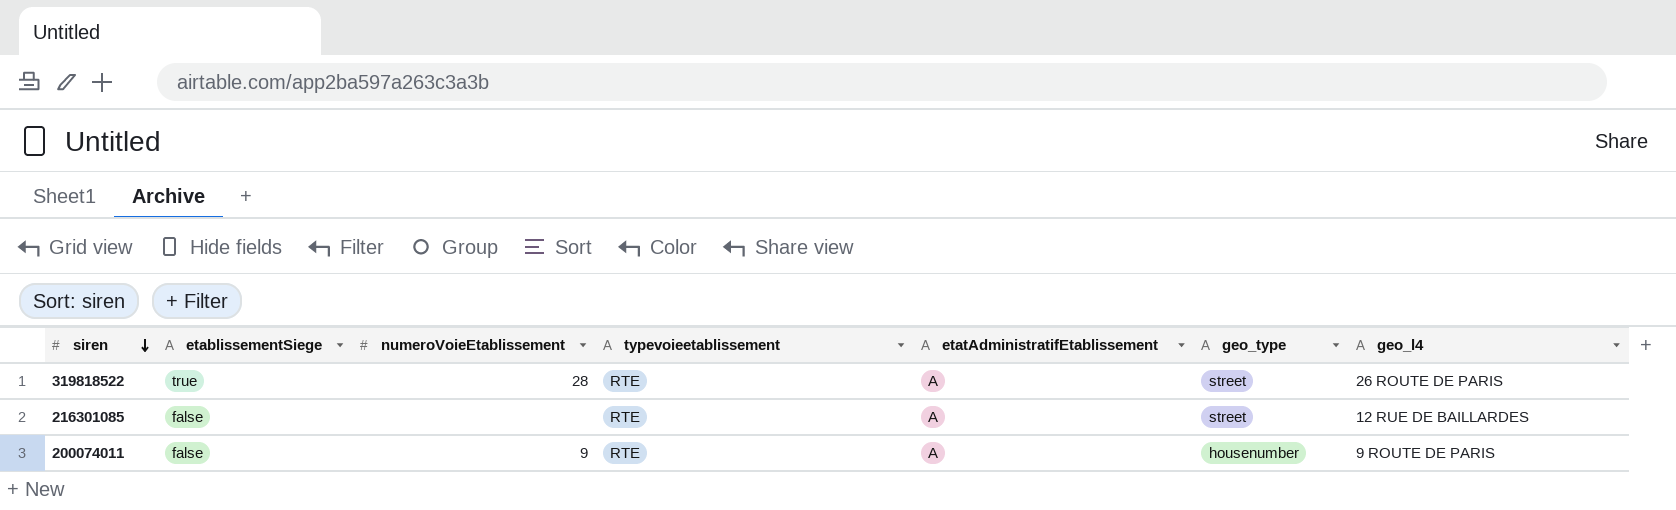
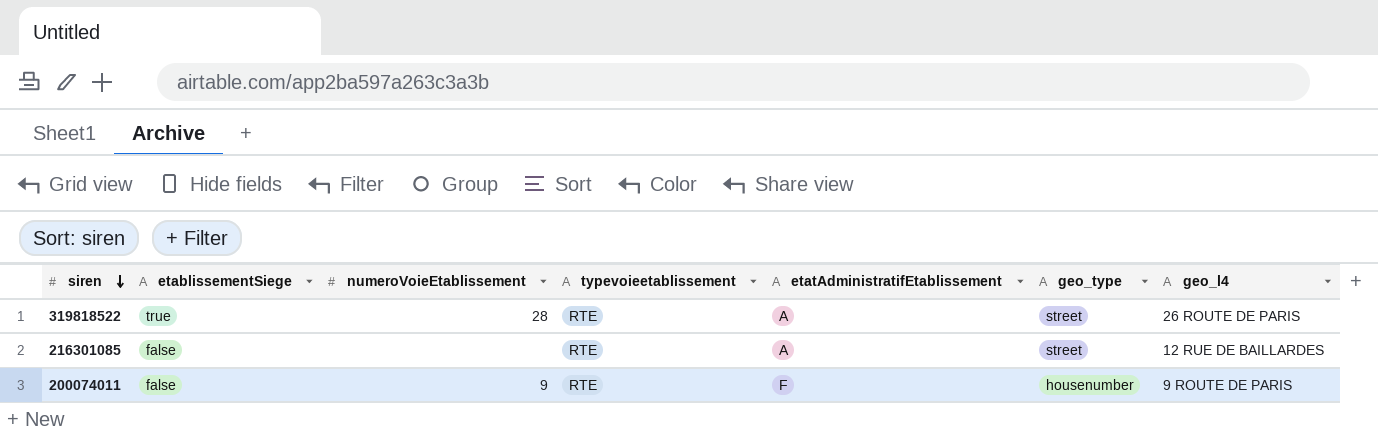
200074011 | etatAdministratifEtablissement: A -> F

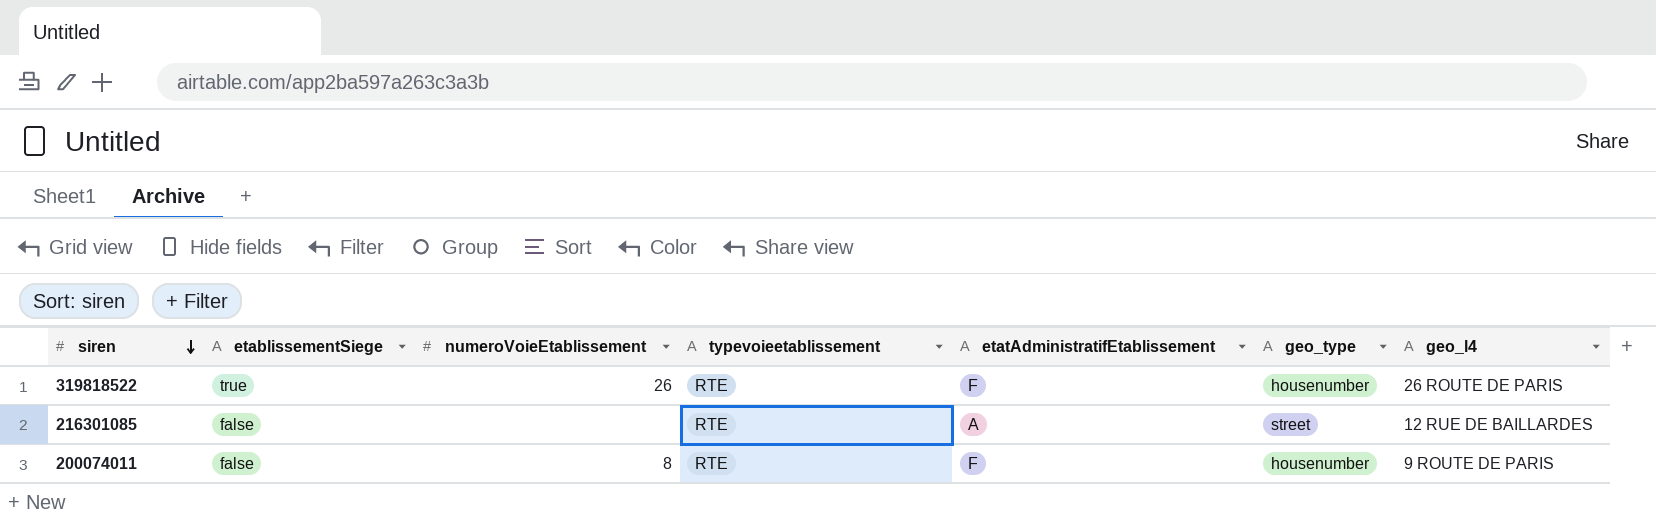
319818522 | numeroVoieEtablissement: 28 -> 26
319818522 | etatAdministratifEtablissement: A -> F
319818522 | geo_type: street -> housenumber
200074011 | numeroVoieEtablissement: 9 -> 8

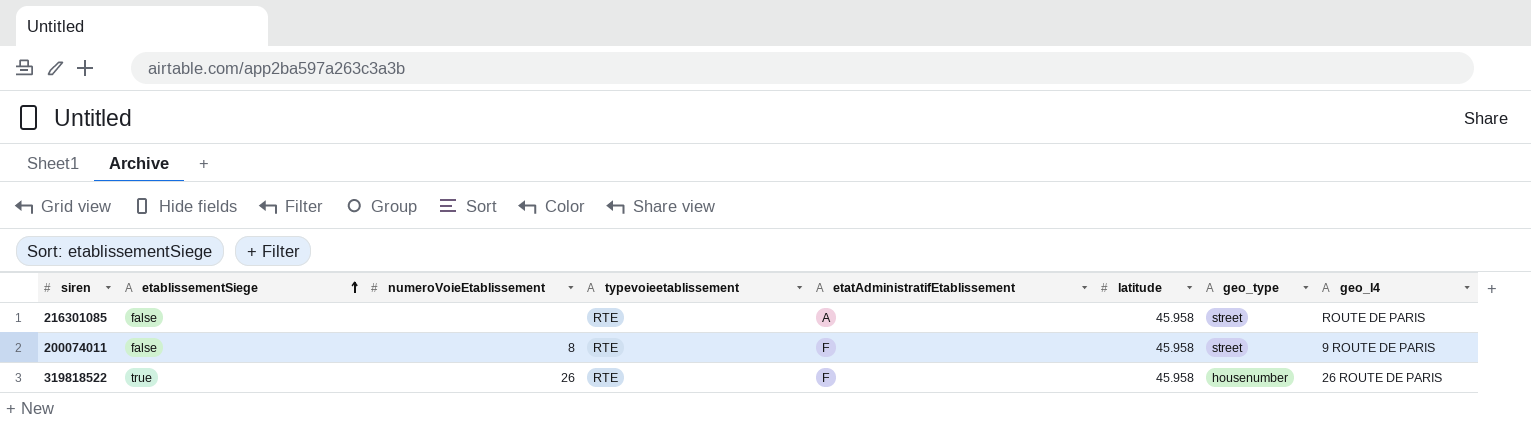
row order: siren descending -> etablissementSiege ascending
column latitude | position: none -> 6
216301085 | geo_l4: 12 RUE DE BAILLARDES -> ROUTE DE PARIS
200074011 | geo_type: housenumber -> street

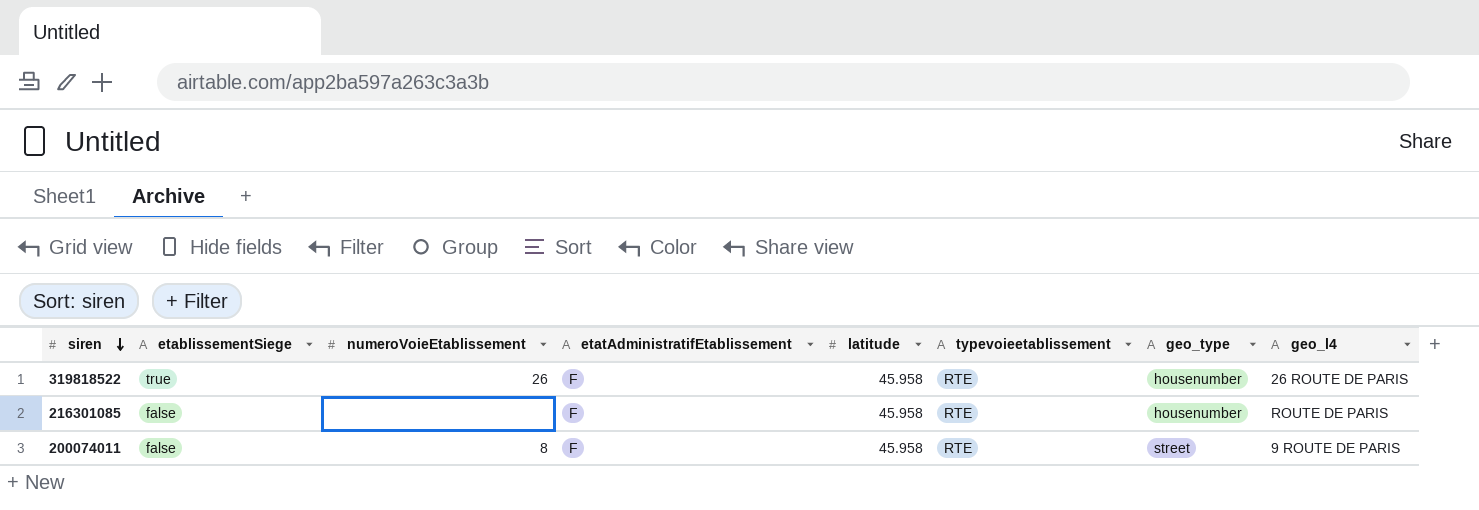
row order: etablissementSiege ascending -> siren descending
column typevoieetablissement | position: 4 -> 6
216301085 | etatAdministratifEtablissement: A -> F
216301085 | geo_type: street -> housenumber

